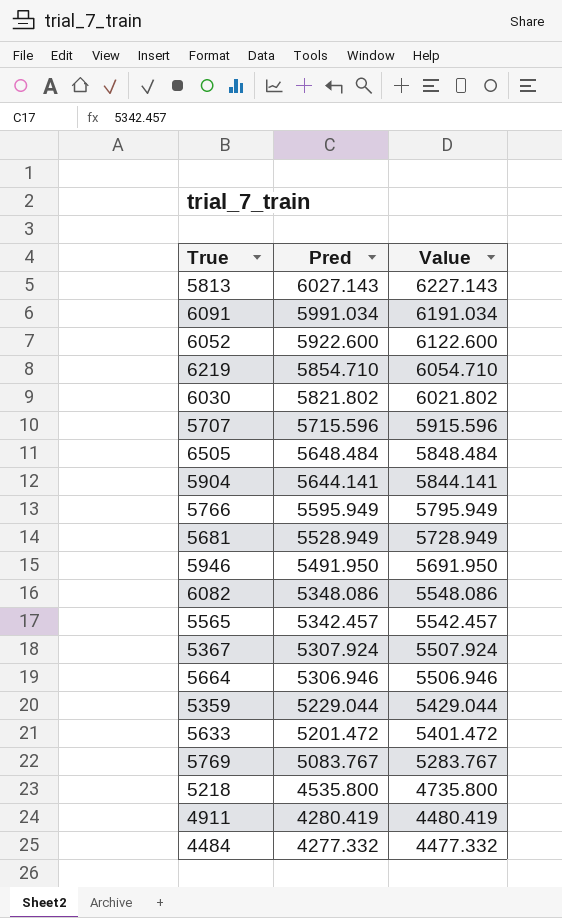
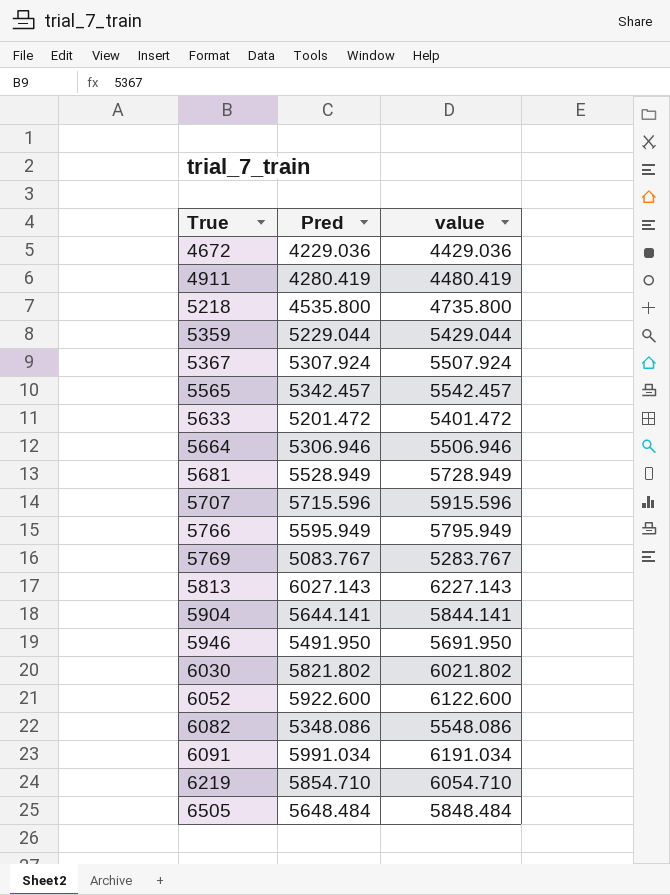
row order: Pred descending -> True ascending
column name: Value -> value
row 4484: 4277.332 | 4477.332 -> none
row 4672: none -> 4229.036 | 4429.036

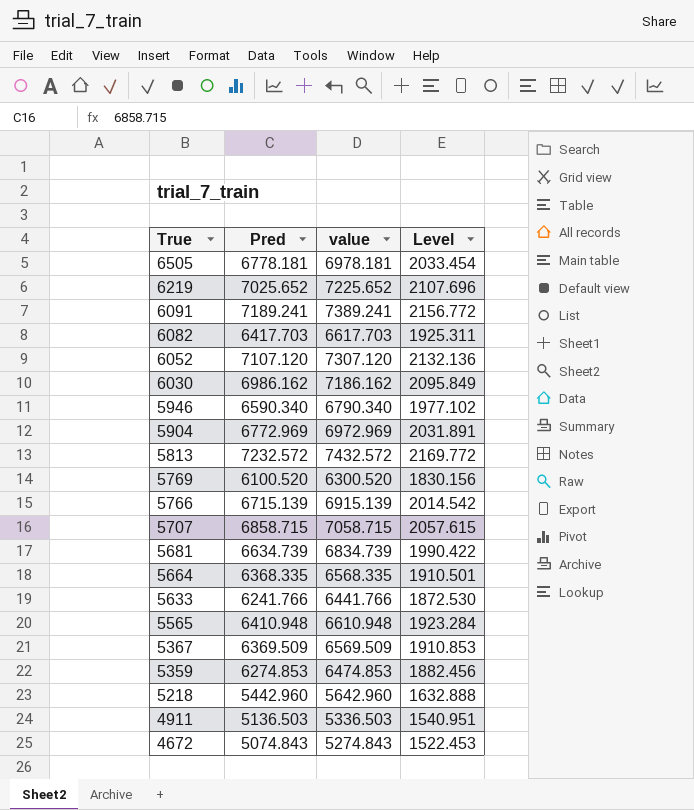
row order: True ascending -> True descending
column Level | formula: none -> [Pred] * 0.3
6505 | Pred: 5648.484 -> 6778.181
6505 | value: 5848.484 -> 6978.181
6219 | Pred: 5854.710 -> 7025.652
6219 | value: 6054.710 -> 7225.652
6091 | Pred: 5991.034 -> 7189.241
6091 | value: 6191.034 -> 7389.241
6082 | Pred: 5348.086 -> 6417.703
6082 | value: 5548.086 -> 6617.703
6052 | Pred: 5922.600 -> 7107.120
6052 | value: 6122.600 -> 7307.120
6030 | Pred: 5821.802 -> 6986.162
6030 | value: 6021.802 -> 7186.162
5946 | Pred: 5491.950 -> 6590.340
5946 | value: 5691.950 -> 6790.340
5904 | Pred: 5644.141 -> 6772.969
5904 | value: 5844.141 -> 6972.969
5813 | Pred: 6027.143 -> 7232.572
5813 | value: 6227.143 -> 7432.572
5769 | Pred: 5083.767 -> 6100.520
5769 | value: 5283.767 -> 6300.520
5766 | Pred: 5595.949 -> 6715.139
5766 | value: 5795.949 -> 6915.139
5707 | Pred: 5715.596 -> 6858.715
5707 | value: 5915.596 -> 7058.715
5681 | Pred: 5528.949 -> 6634.739
5681 | value: 5728.949 -> 6834.739
5664 | Pred: 5306.946 -> 6368.335
5664 | value: 5506.946 -> 6568.335
5633 | Pred: 5201.472 -> 6241.766
5633 | value: 5401.472 -> 6441.766
5565 | Pred: 5342.457 -> 6410.948
5565 | value: 5542.457 -> 6610.948
5367 | Pred: 5307.924 -> 6369.509
5367 | value: 5507.924 -> 6569.509
5359 | Pred: 5229.044 -> 6274.853
5359 | value: 5429.044 -> 6474.853
5218 | Pred: 4535.800 -> 5442.960
5218 | value: 4735.800 -> 5642.960
4911 | Pred: 4280.419 -> 5136.503
4911 | value: 4480.419 -> 5336.503
4672 | Pred: 4229.036 -> 5074.843
4672 | value: 4429.036 -> 5274.843

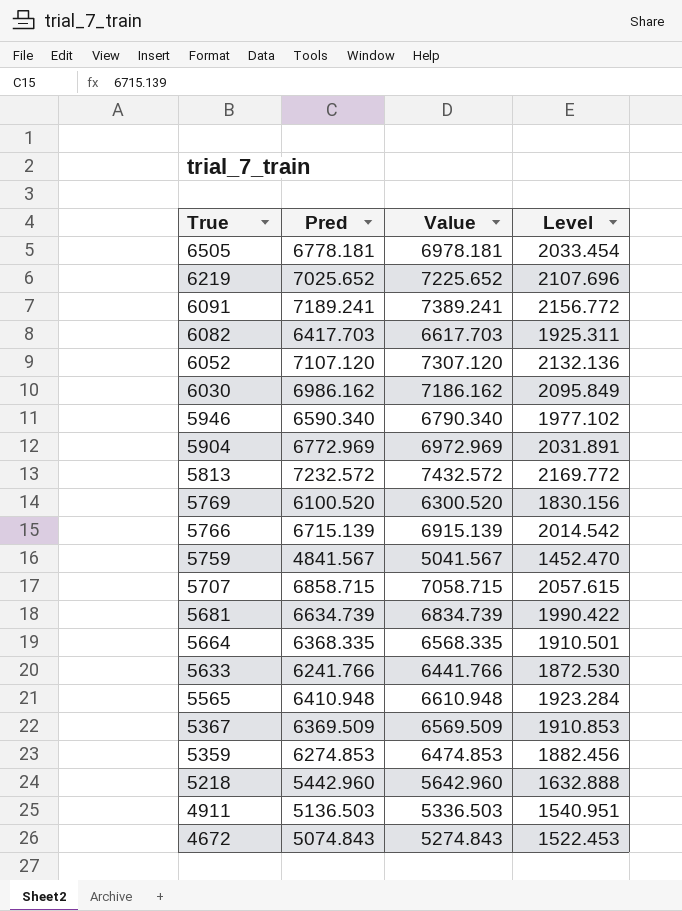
column name: value -> Value
row 5759: none -> 4841.567 | 5041.567 | 1452.470

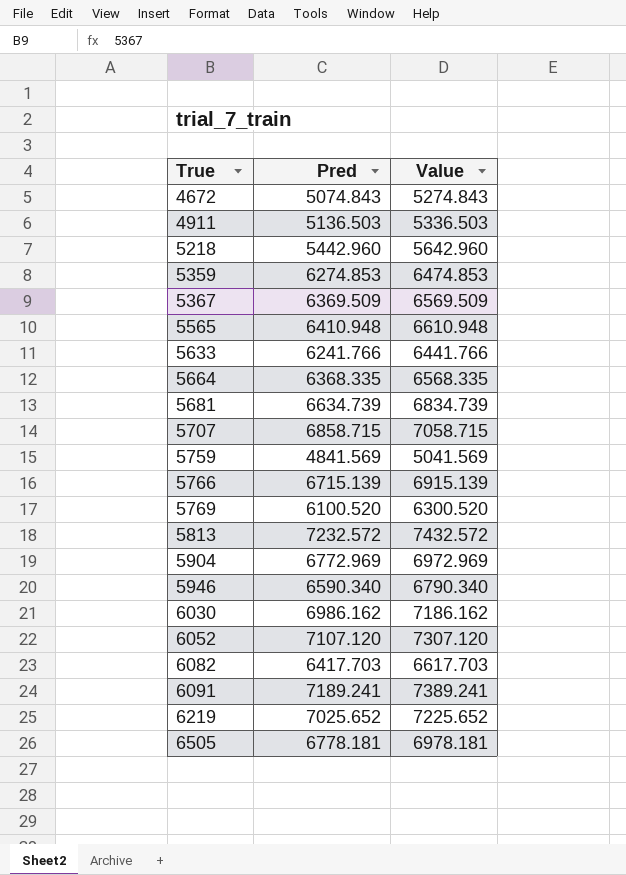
row order: True descending -> True ascending
column Level | formula: [Pred] * 0.3 -> none
5759 | Pred: 4841.567 -> 4841.569
5759 | Value: 5041.567 -> 5041.569

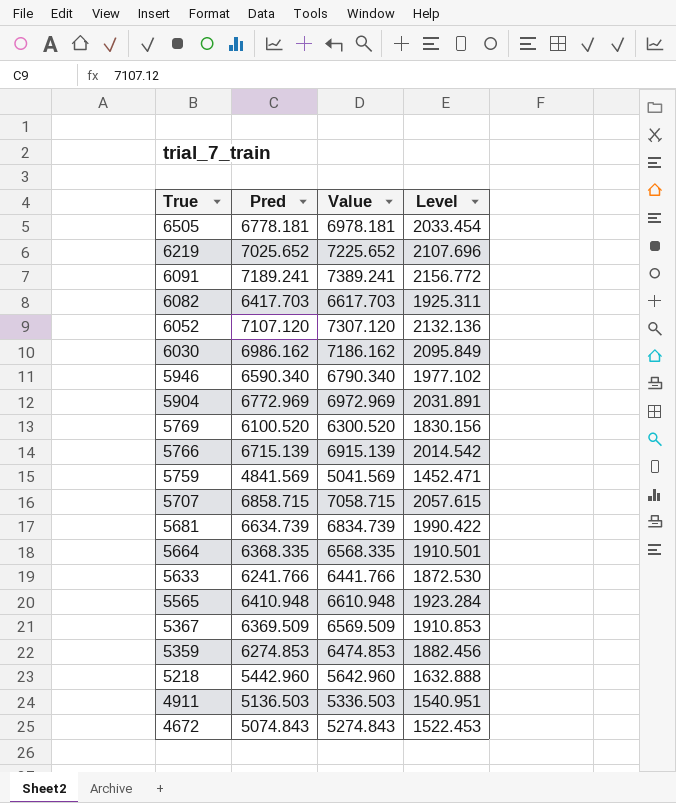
row order: True ascending -> True descending
column Level | formula: none -> [Pred] * 0.3
row 5813: 7232.572 | 7432.572 -> none

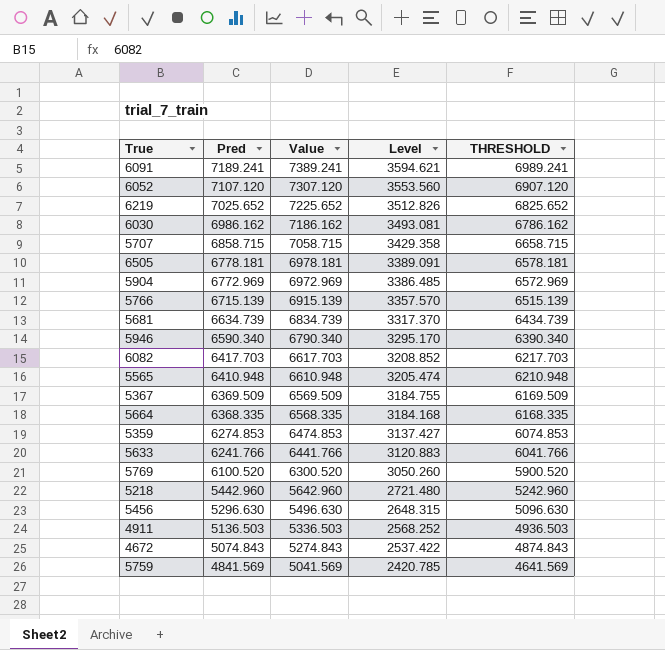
row order: True descending -> Pred descending
column Level | formula: [Pred] * 0.3 -> [Pred] * 0.5
column THRESHOLD | formula: none -> [Pred] - 200
row 5456: none -> 5296.630 | 5496.630 | 2648.315 | 5096.630

